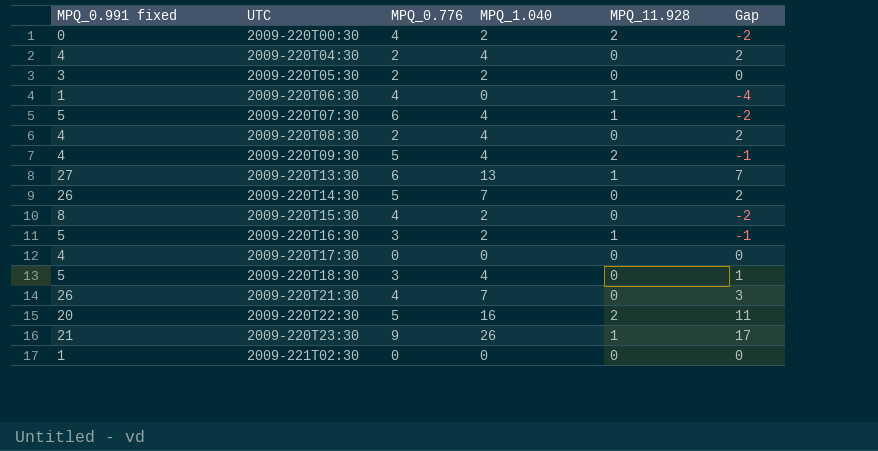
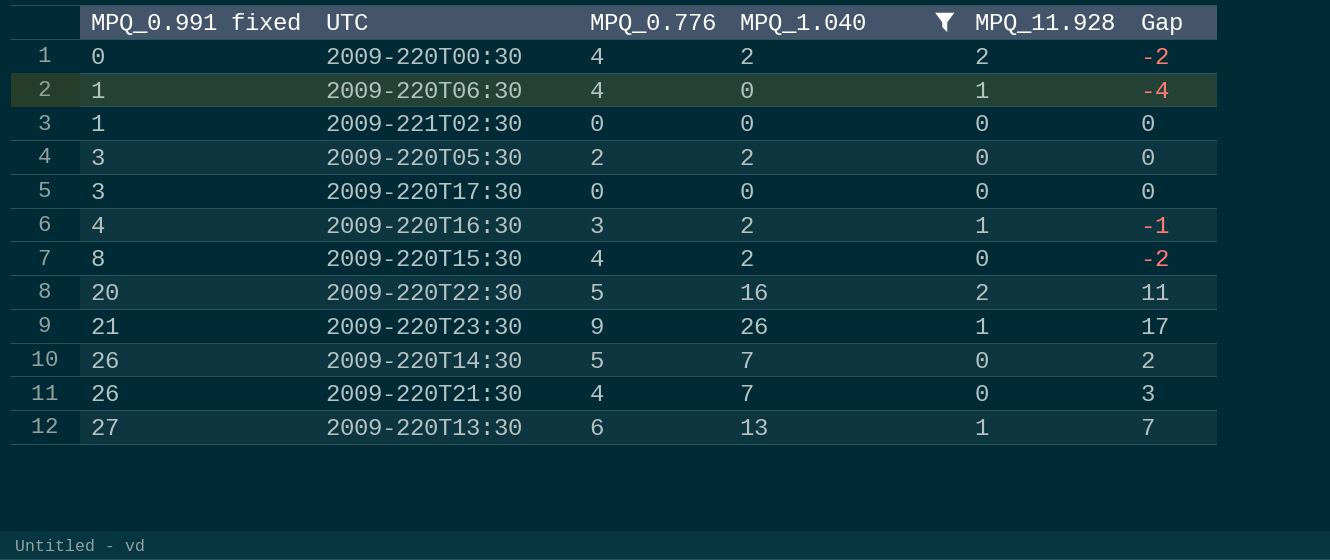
filter: none -> MPQ_1.040 != 4
row order: UTC ascending -> MPQ_0.991 fixed ascending
2009-220T17:30 | MPQ_0.991 fixed: 4 -> 3
2009-220T16:30 | MPQ_0.991 fixed: 5 -> 4

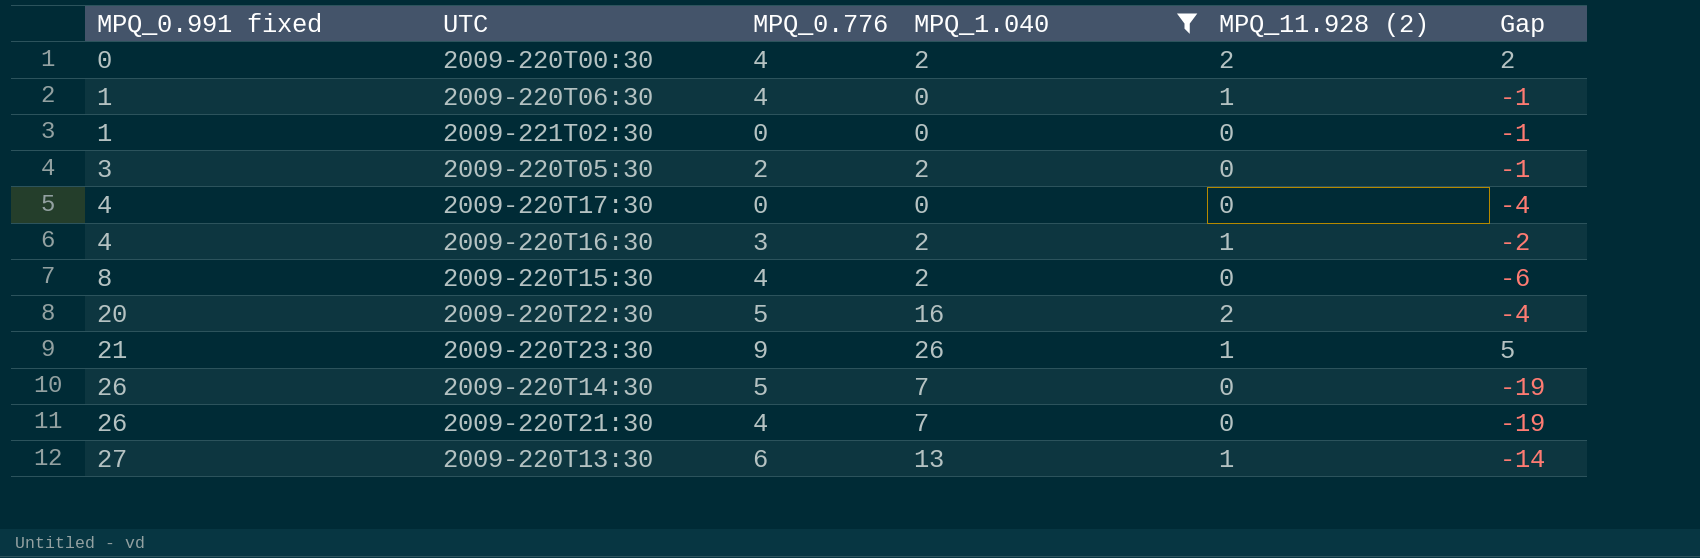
column name: MPQ_11.928 -> MPQ_11.928 (2)
column Gap | formula: [MPQ_1.040] - [MPQ_0.776] -> [MPQ_1.040] - [MPQ_0.991 fixed]
2009-220T17:30 | MPQ_0.991 fixed: 3 -> 4

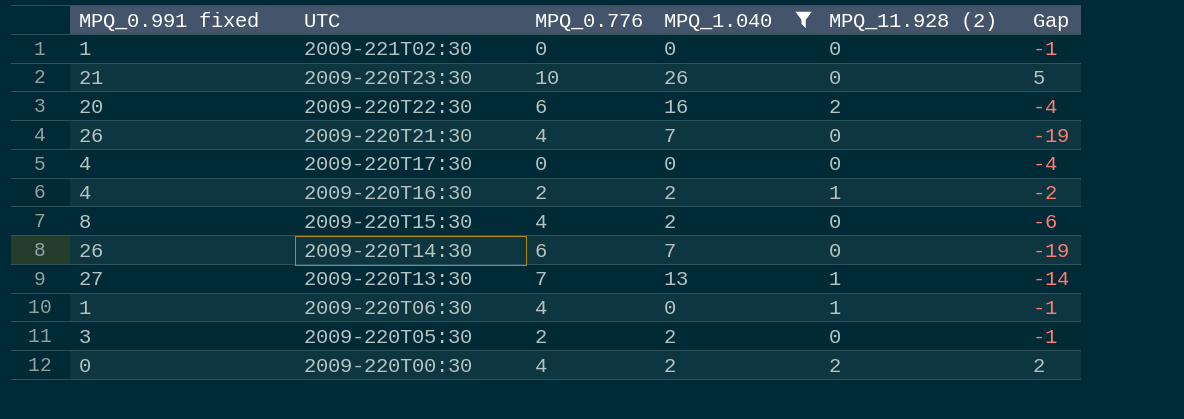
row order: MPQ_0.991 fixed ascending -> UTC descending
2009-220T23:30 | MPQ_0.776: 9 -> 10
2009-220T23:30 | MPQ_11.928 (2): 1 -> 0
2009-220T22:30 | MPQ_0.776: 5 -> 6
2009-220T16:30 | MPQ_0.776: 3 -> 2
2009-220T14:30 | MPQ_0.776: 5 -> 6
2009-220T13:30 | MPQ_0.776: 6 -> 7

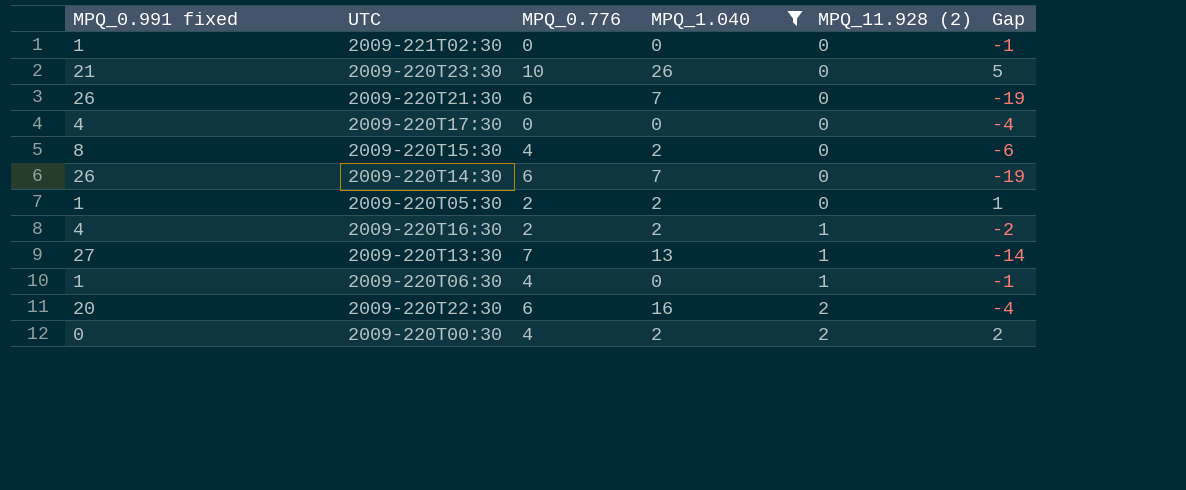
row order: UTC descending -> MPQ_11.928 (2) ascending
2009-220T21:30 | MPQ_0.776: 4 -> 6
2009-220T05:30 | MPQ_0.991 fixed: 3 -> 1
2009-220T05:30 | Gap: -1 -> 1

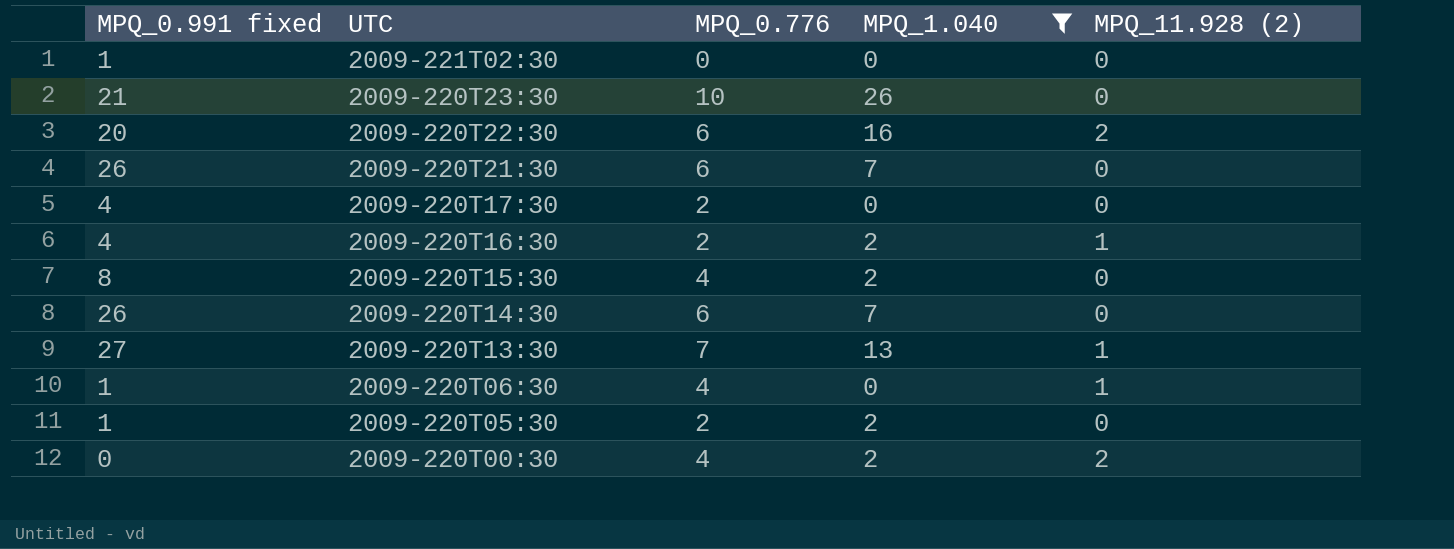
row order: MPQ_11.928 (2) ascending -> UTC descending
column Gap | formula: [MPQ_1.040] - [MPQ_0.991 fixed] -> none
2009-220T17:30 | MPQ_0.776: 0 -> 2

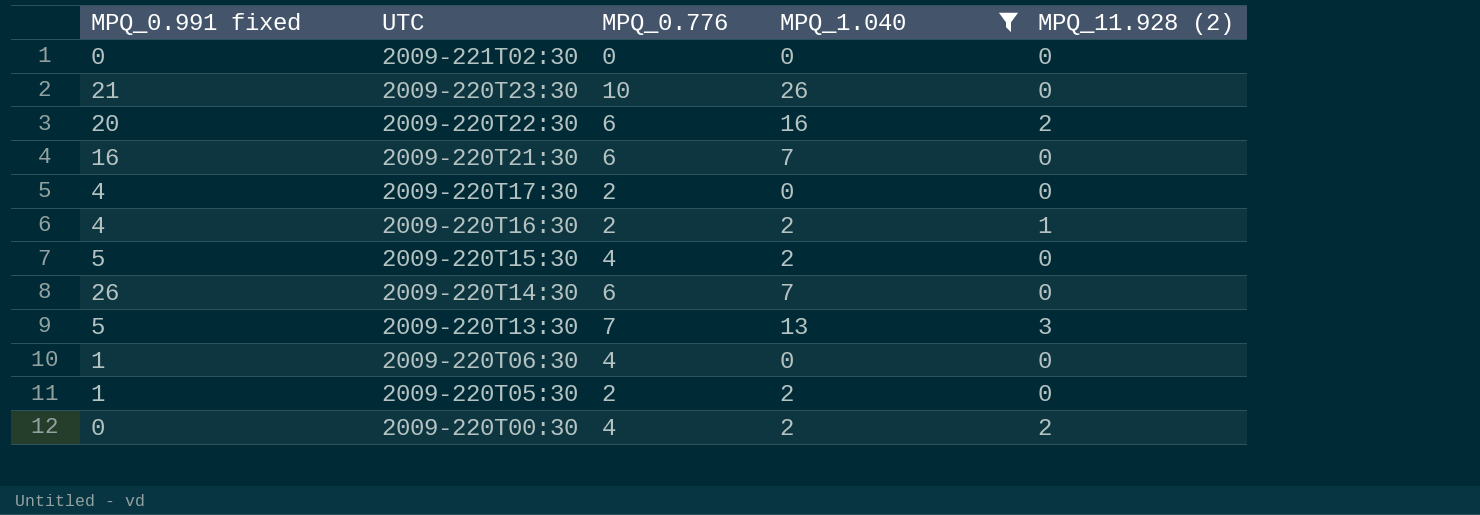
2009-221T02:30 | MPQ_0.991 fixed: 1 -> 0
2009-220T21:30 | MPQ_0.991 fixed: 26 -> 16
2009-220T15:30 | MPQ_0.991 fixed: 8 -> 5
2009-220T13:30 | MPQ_0.991 fixed: 27 -> 5
2009-220T13:30 | MPQ_11.928 (2): 1 -> 3
2009-220T06:30 | MPQ_11.928 (2): 1 -> 0

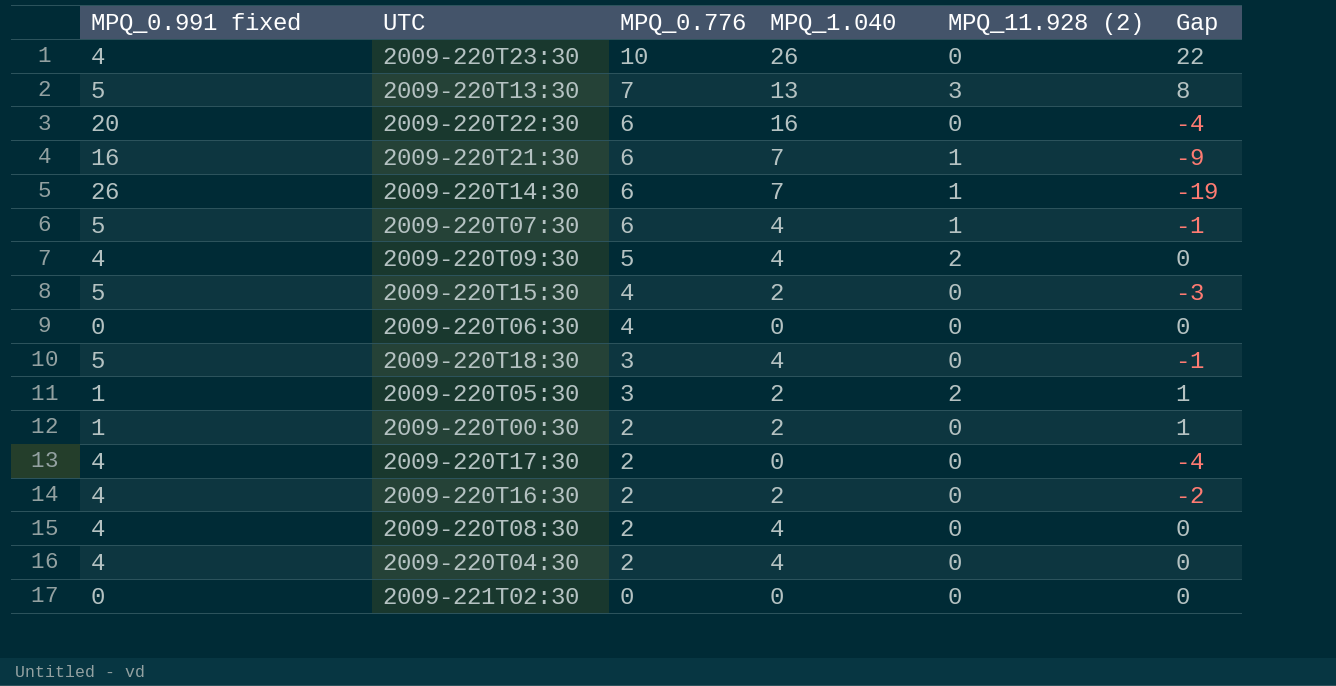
filter: MPQ_1.040 != 4 -> none
row order: UTC descending -> MPQ_0.776 descending
column Gap | formula: none -> [MPQ_1.040] - [MPQ_0.991 fixed]
2009-220T23:30 | MPQ_0.991 fixed: 21 -> 4
2009-220T22:30 | MPQ_11.928 (2): 2 -> 0
2009-220T21:30 | MPQ_11.928 (2): 0 -> 1
2009-220T14:30 | MPQ_11.928 (2): 0 -> 1
2009-220T06:30 | MPQ_0.991 fixed: 1 -> 0
2009-220T05:30 | MPQ_0.776: 2 -> 3
2009-220T05:30 | MPQ_11.928 (2): 0 -> 2
2009-220T00:30 | MPQ_0.991 fixed: 0 -> 1
2009-220T00:30 | MPQ_0.776: 4 -> 2
2009-220T00:30 | MPQ_11.928 (2): 2 -> 0
2009-220T16:30 | MPQ_11.928 (2): 1 -> 0

